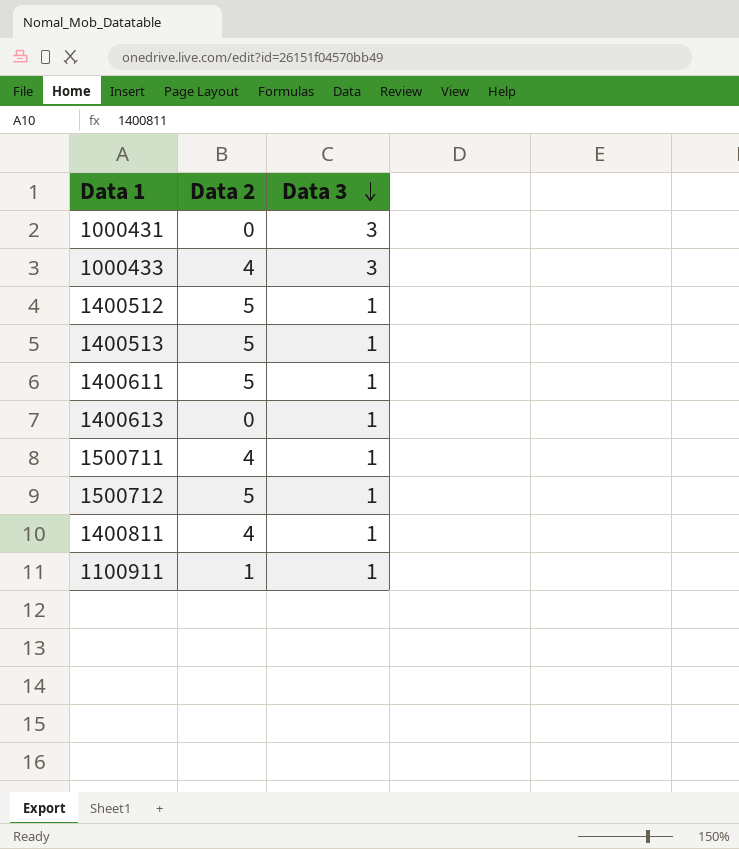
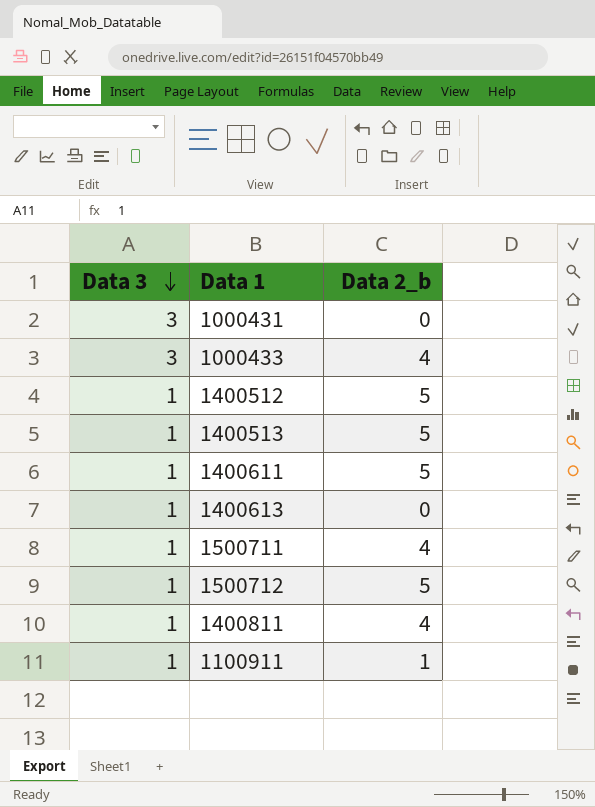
column Data 3 | position: 3 -> 1
column name: Data 2 -> Data 2_b

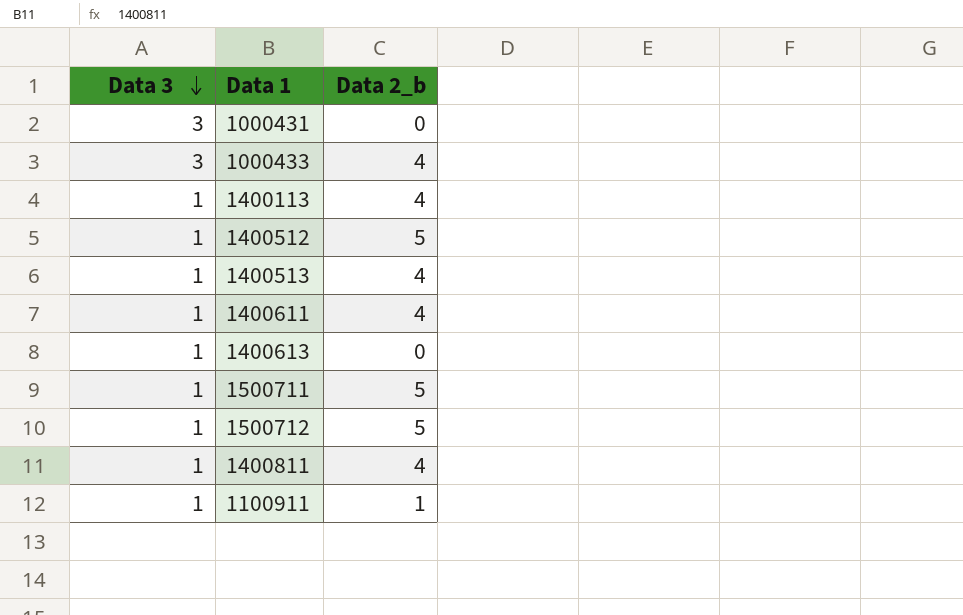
row 1400113: none -> 1 | 4
1400513 | Data 2_b: 5 -> 4
1400611 | Data 2_b: 5 -> 4
1500711 | Data 2_b: 4 -> 5

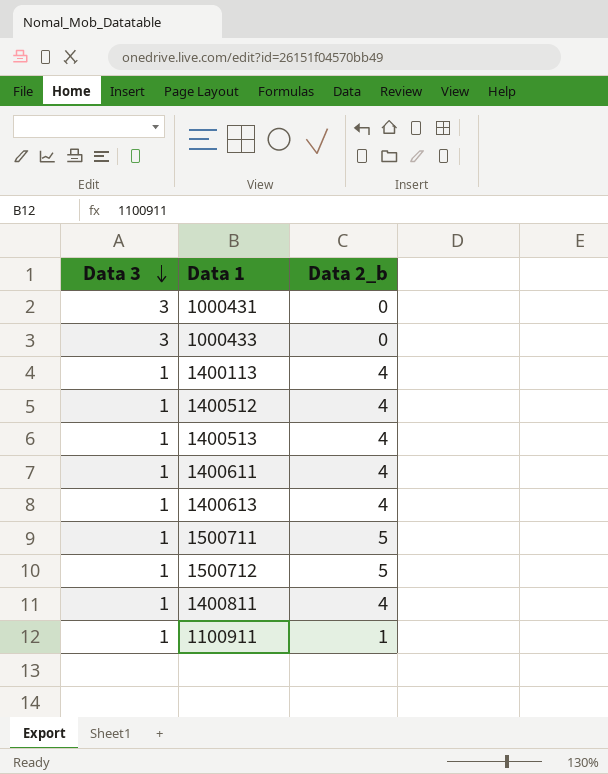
1000433 | Data 2_b: 4 -> 0
1400512 | Data 2_b: 5 -> 4
1400613 | Data 2_b: 0 -> 4

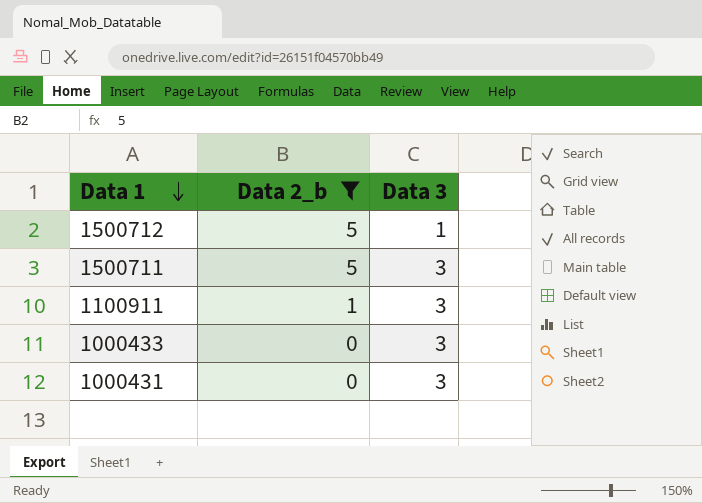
filter: none -> Data 2_b != 4
row order: Data 3 descending -> Data 1 descending
column Data 3 | position: 1 -> 3
1500711 | Data 3: 1 -> 3
1100911 | Data 3: 1 -> 3

